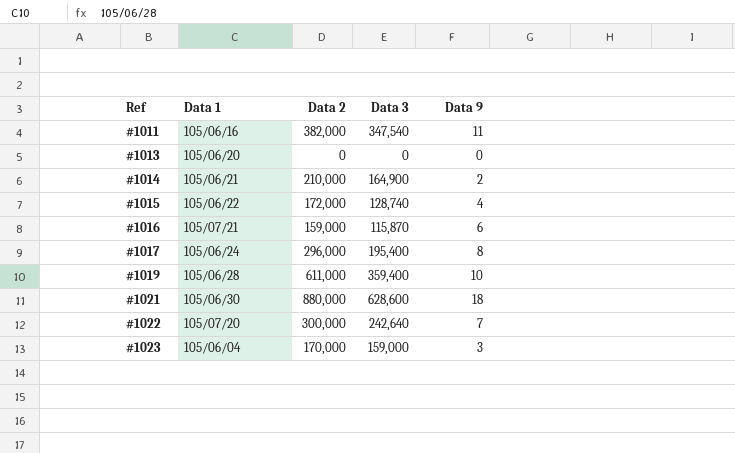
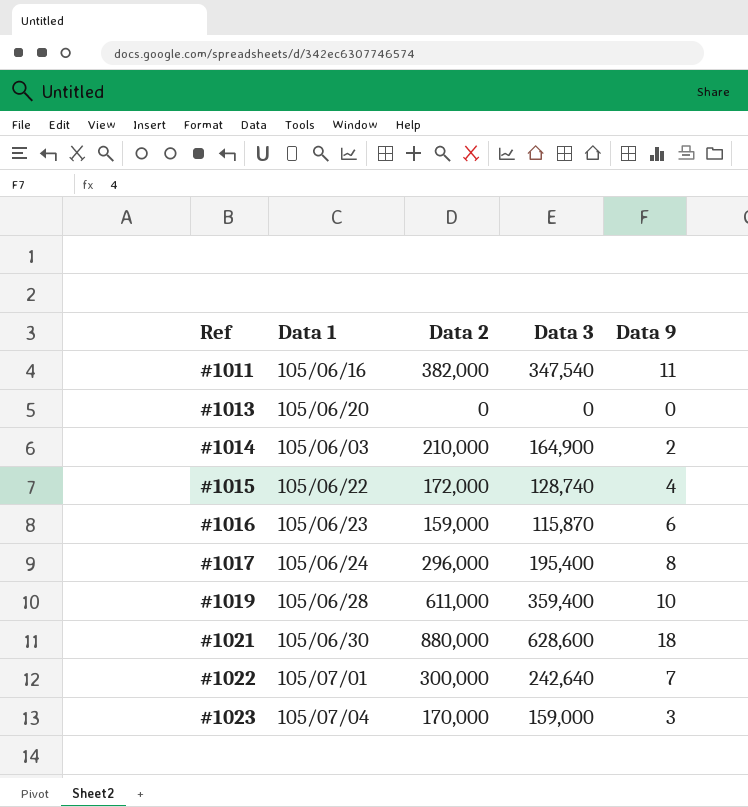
#1014 | Data 1: 105/06/21 -> 105/06/03
#1016 | Data 1: 105/07/21 -> 105/06/23
#1022 | Data 1: 105/07/20 -> 105/07/01
#1023 | Data 1: 105/06/04 -> 105/07/04

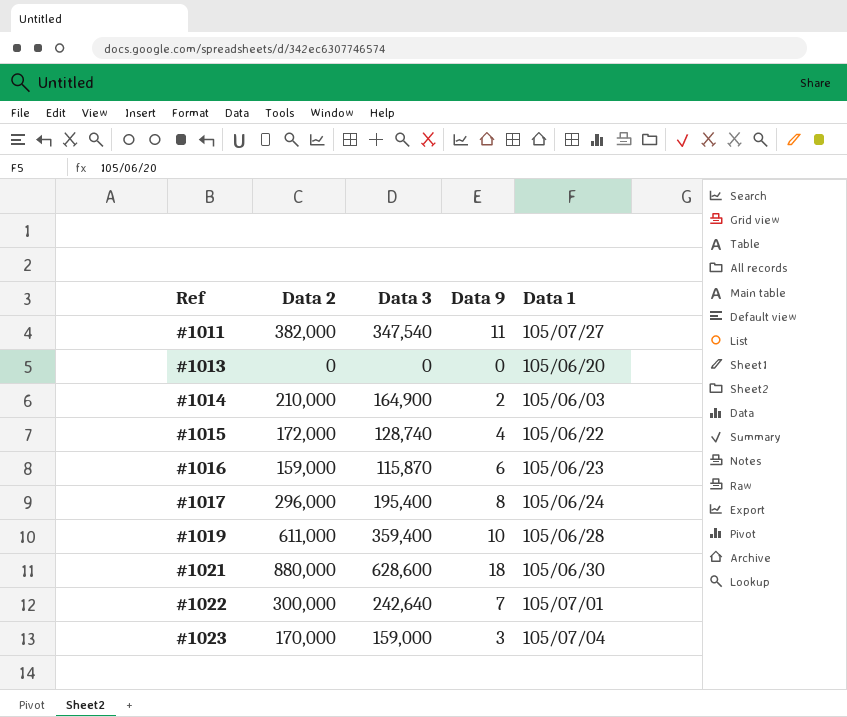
column Data 1 | position: 2 -> 5
#1011 | Data 1: 105/06/16 -> 105/07/27

